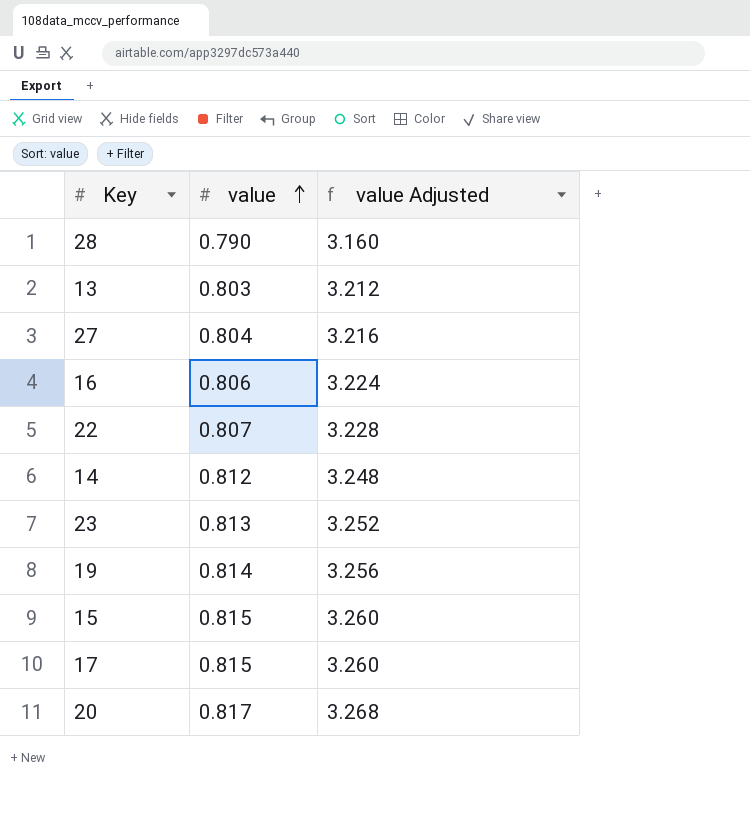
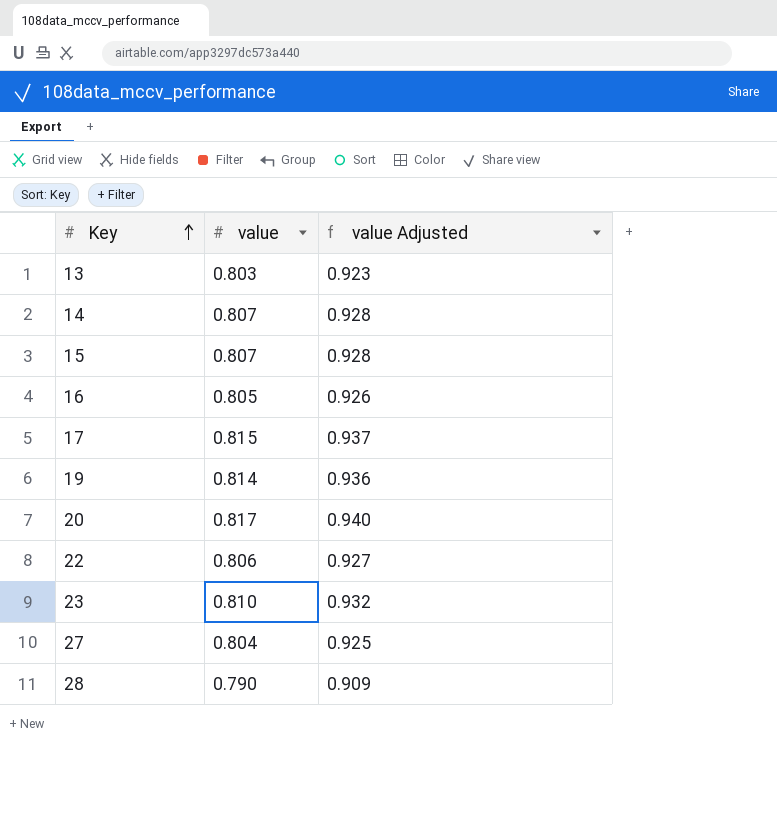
row order: value ascending -> Key ascending
column value Adjusted | formula: [value] * 4 -> [value] * 1.15
14 | value: 0.812 -> 0.807
15 | value: 0.815 -> 0.807
16 | value: 0.806 -> 0.805
22 | value: 0.807 -> 0.806
23 | value: 0.813 -> 0.810

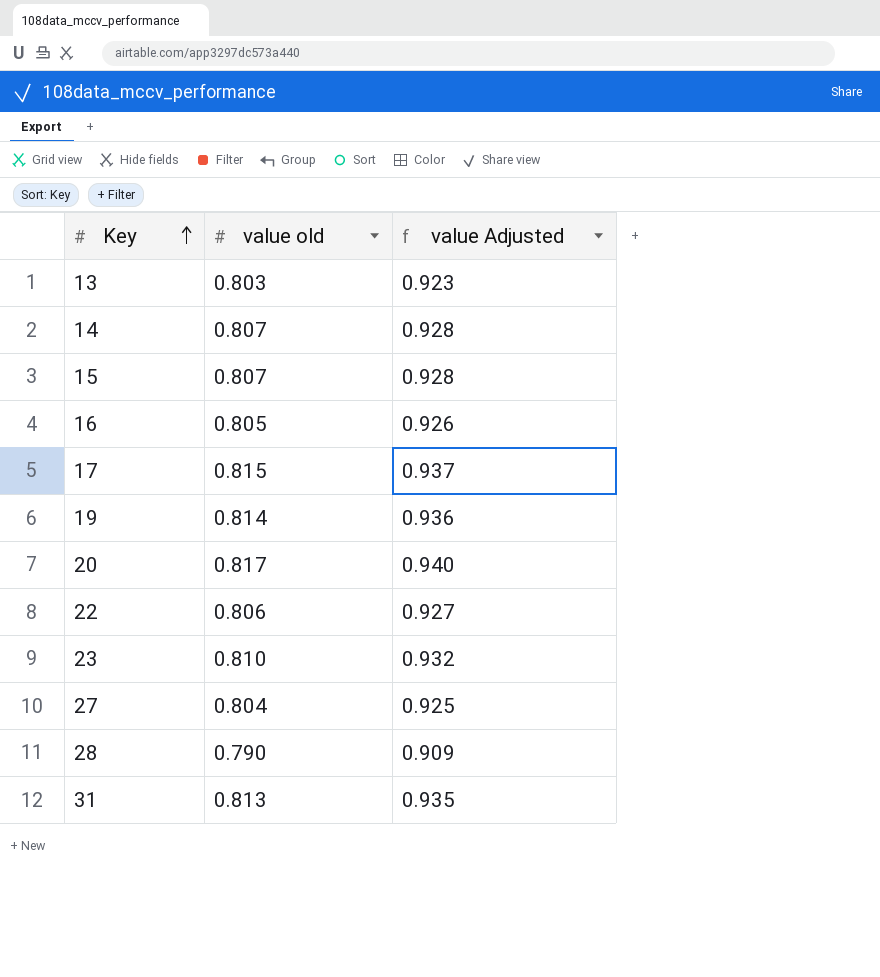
column name: value -> value old
row 31: none -> 0.813 | 0.935

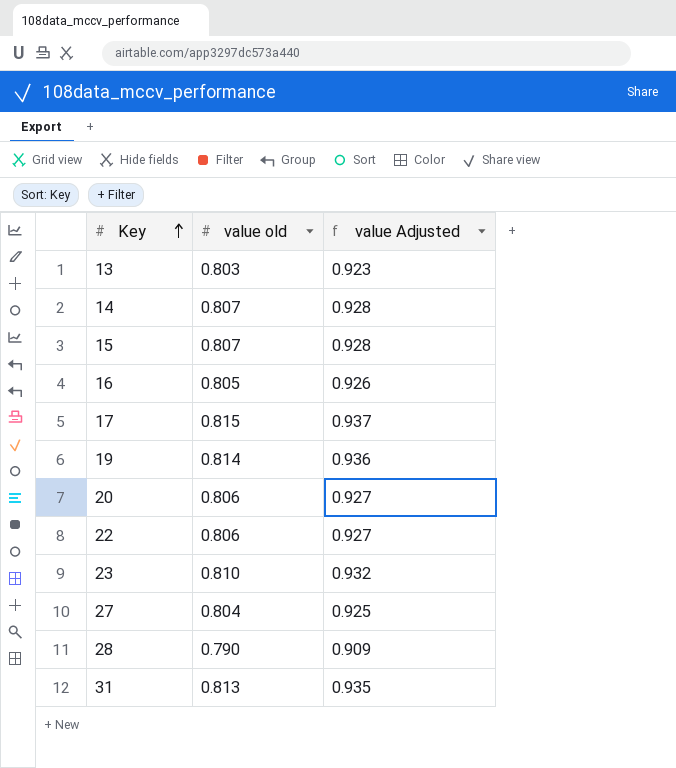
20 | value old: 0.817 -> 0.806
20 | value Adjusted: 0.940 -> 0.927

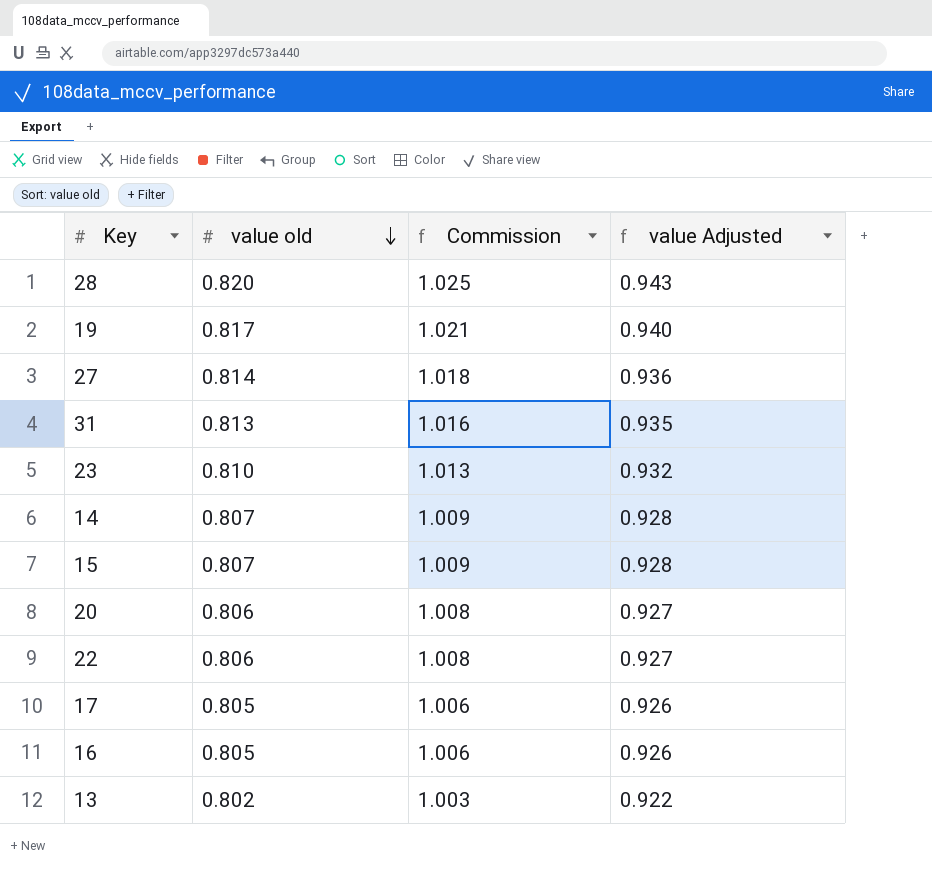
row order: Key ascending -> value old descending
column Commission | formula: none -> [value old] * 1.25
28 | value old: 0.790 -> 0.820
28 | value Adjusted: 0.909 -> 0.943
19 | value old: 0.814 -> 0.817
19 | value Adjusted: 0.936 -> 0.940
27 | value old: 0.804 -> 0.814
27 | value Adjusted: 0.925 -> 0.936
17 | value old: 0.815 -> 0.805
17 | value Adjusted: 0.937 -> 0.926
13 | value old: 0.803 -> 0.802
13 | value Adjusted: 0.923 -> 0.922

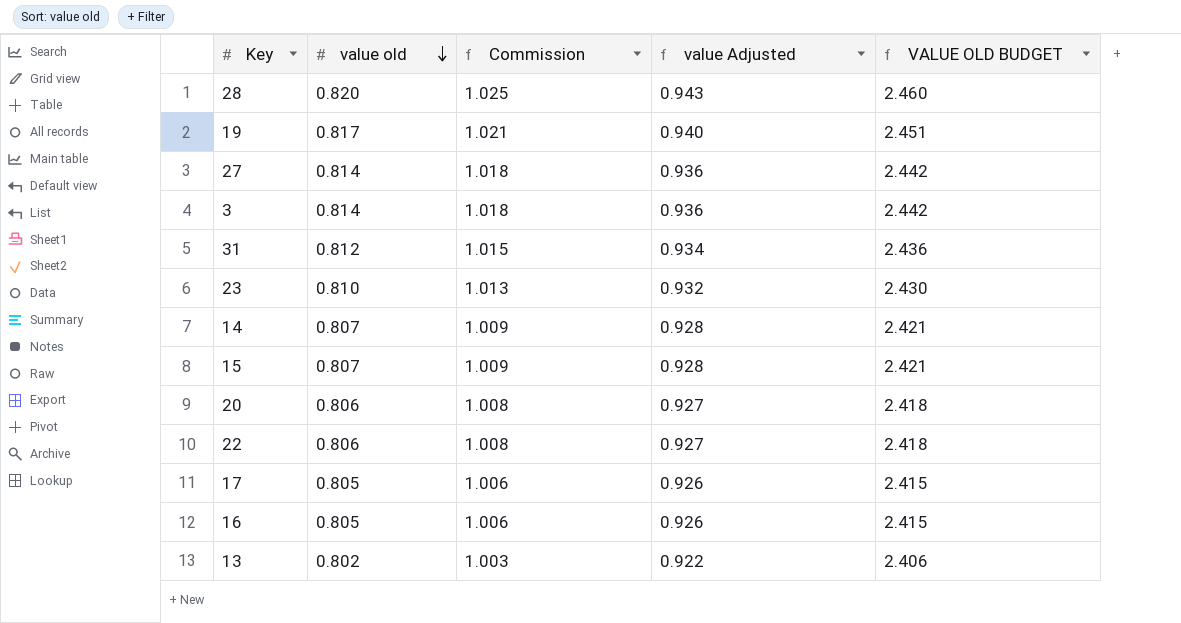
column VALUE OLD BUDGET | formula: none -> [value old] * 3
row 3: none -> 0.814 | 1.018 | 0.936 | 2.442
31 | value old: 0.813 -> 0.812
31 | Commission: 1.016 -> 1.015
31 | value Adjusted: 0.935 -> 0.934

